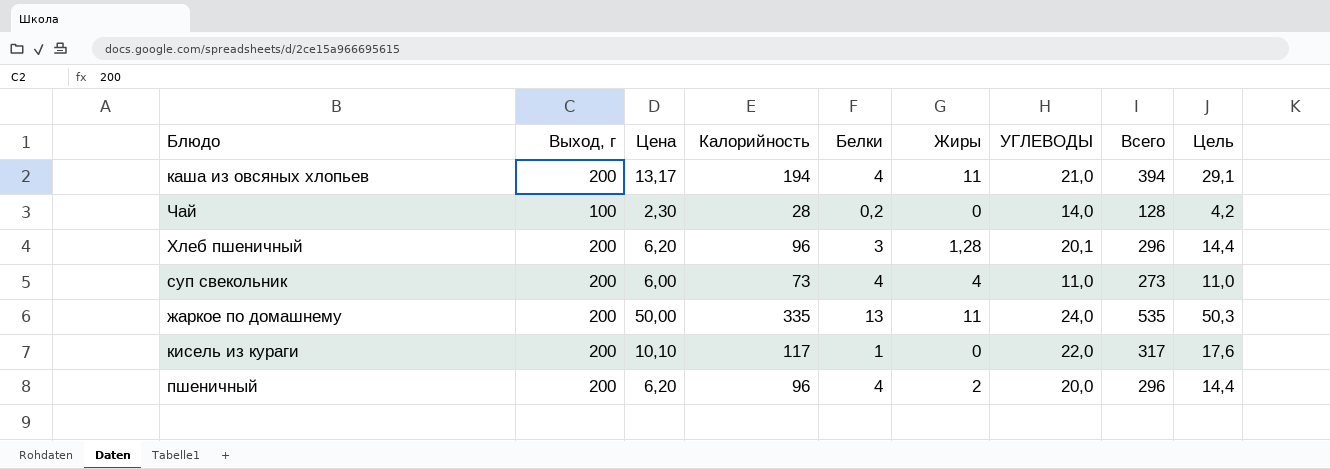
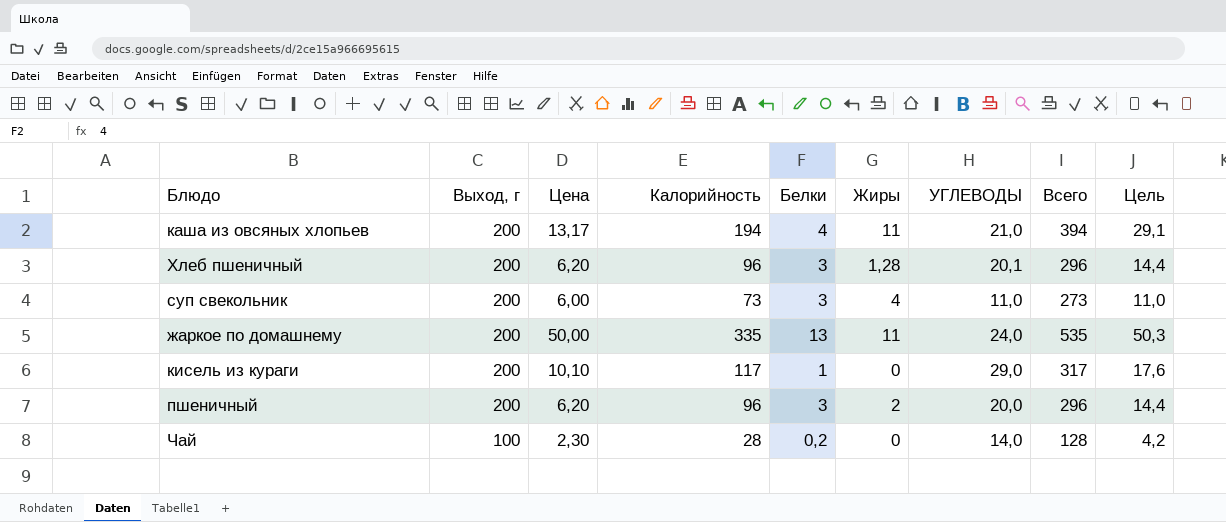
row order: none -> Выход, г descending
суп свекольник | Белки: 4 -> 3
кисель из кураги | УГЛЕВОДЫ: 22,0 -> 29,0
пшеничный | Белки: 4 -> 3

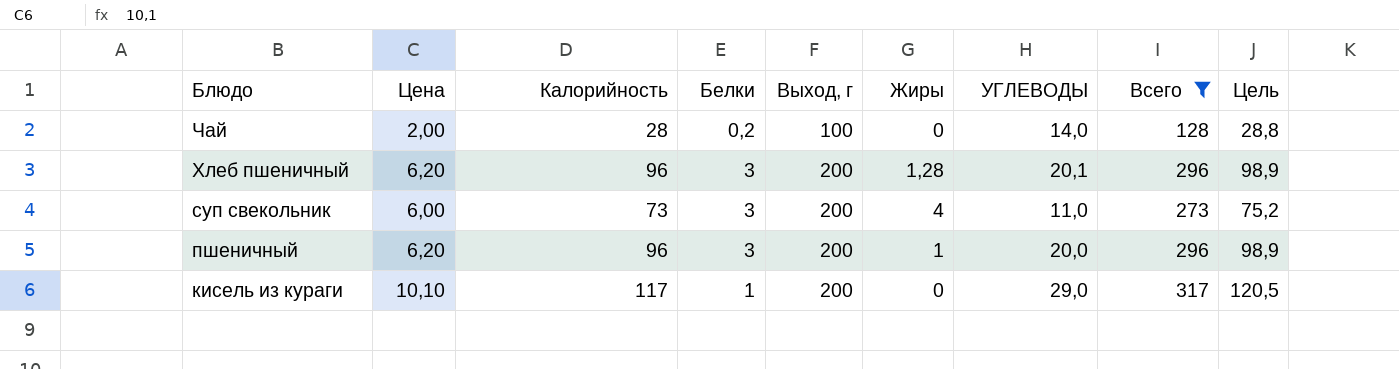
filter: none -> Всего <= 317
row order: Выход, г descending -> Блюдо descending
column Выход, г | position: 2 -> 5
column Цель | formula: [Калорийность] * 0,15 -> [Калорийность] * 1,03
Чай | Цена: 2,30 -> 2,00
пшеничный | Жиры: 2 -> 1

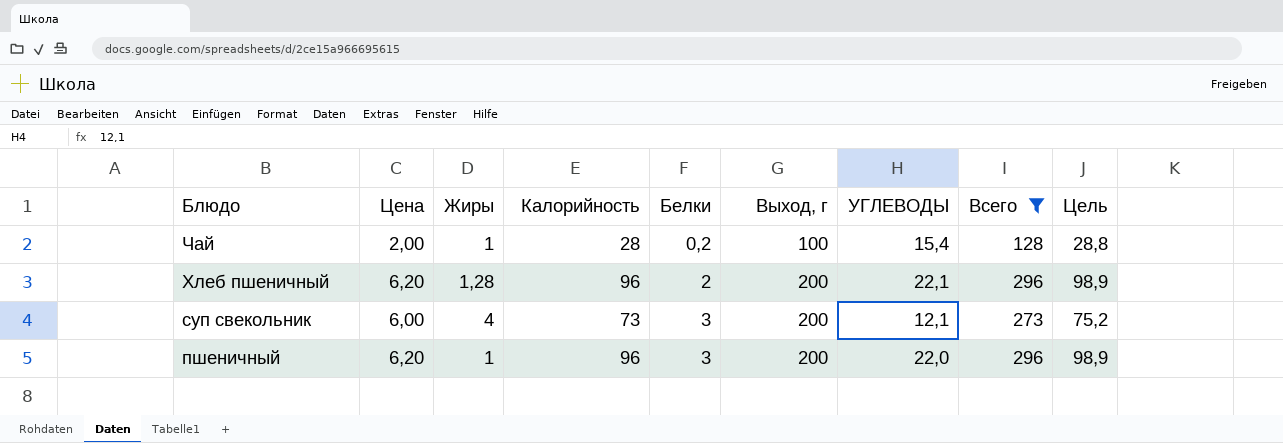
column Жиры | position: 6 -> 3
row кисель из кураги: 10,10 | 117 | 1 | 200 | 0 | 29,0 | 317 | 120,5 -> none
Чай | Жиры: 0 -> 1
Чай | УГЛЕВОДЫ: 14,0 -> 15,4
Хлеб пшеничный | Белки: 3 -> 2
Хлеб пшеничный | УГЛЕВОДЫ: 20,1 -> 22,1
суп свекольник | УГЛЕВОДЫ: 11,0 -> 12,1
пшеничный | УГЛЕВОДЫ: 20,0 -> 22,0

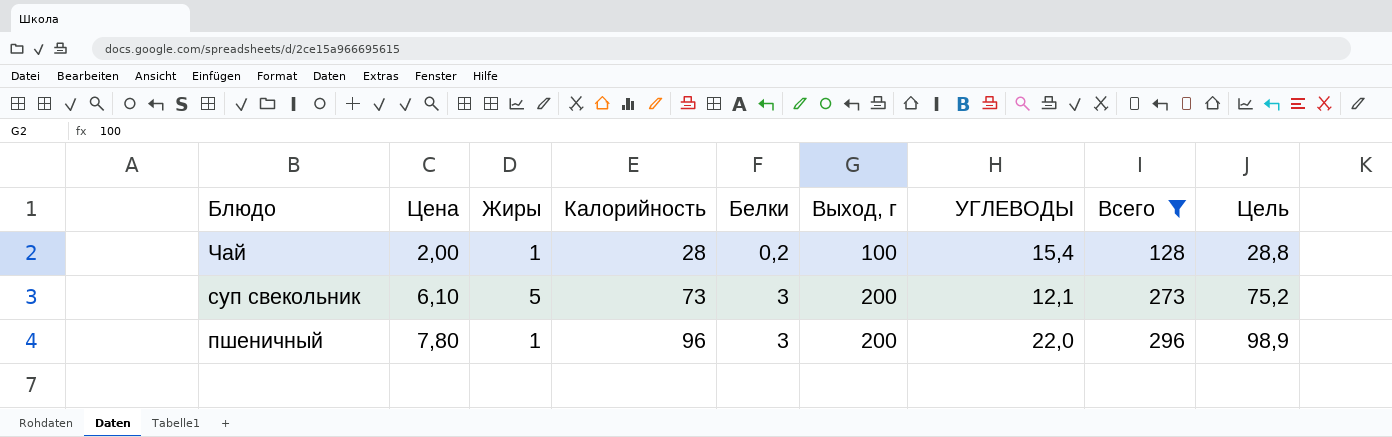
row Хлеб пшеничный: 6,20 | 1,28 | 96 | 2 | 200 | 22,1 | 296 | 98,9 -> none
суп свекольник | Цена: 6,00 -> 6,10
суп свекольник | Жиры: 4 -> 5
пшеничный | Цена: 6,20 -> 7,80

